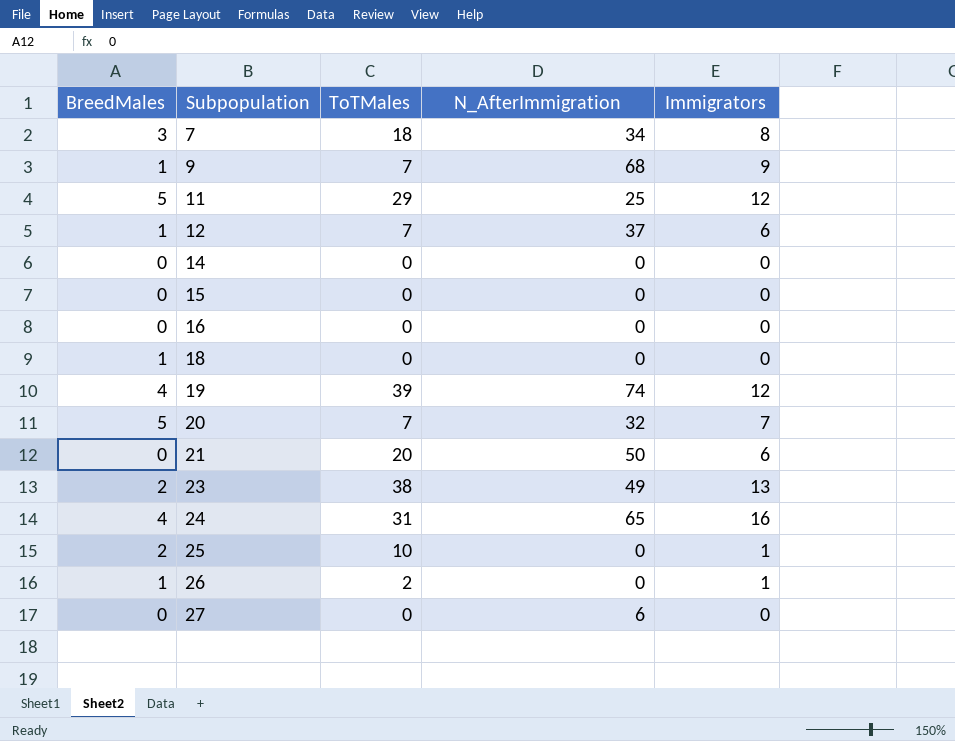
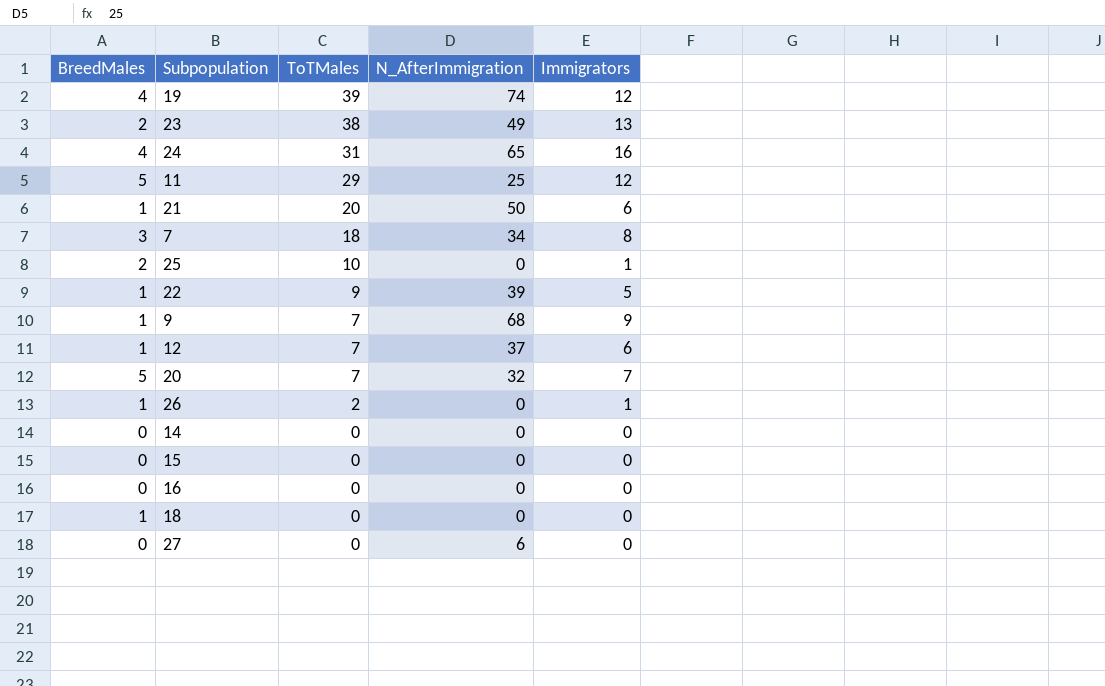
row order: Subpopulation ascending -> ToTMales descending
21 | BreedMales: 0 -> 1
row 22: none -> 1 | 9 | 39 | 5

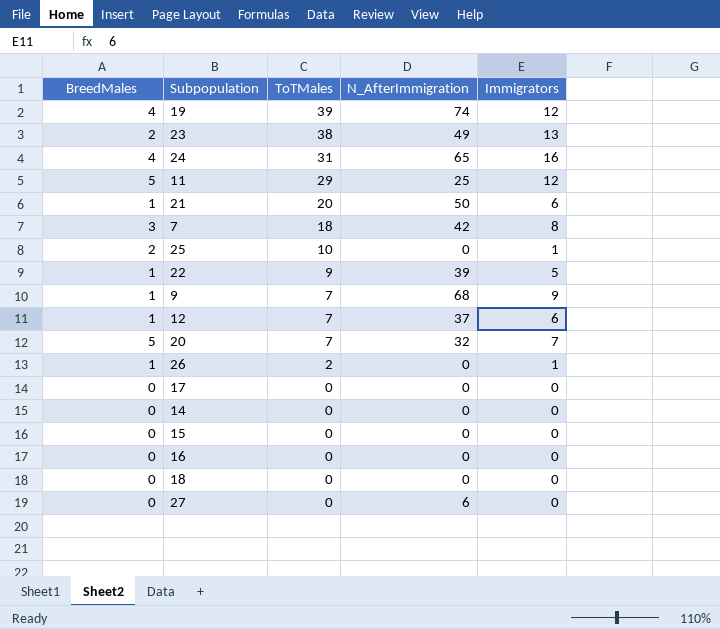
7 | N_AfterImmigration: 34 -> 42
row 17: none -> 0 | 0 | 0 | 0
18 | BreedMales: 1 -> 0

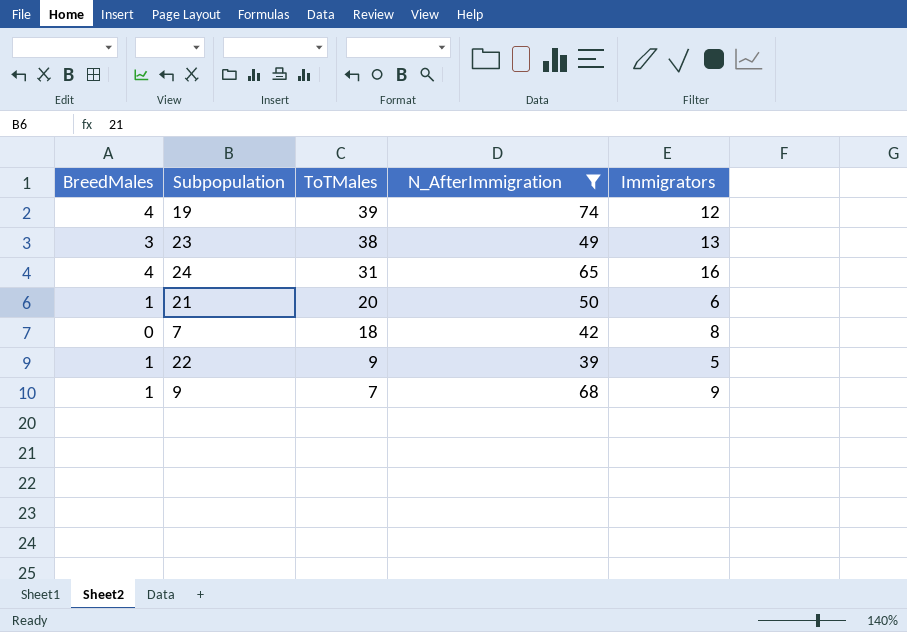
filter: none -> N_AfterImmigration >= 39
23 | BreedMales: 2 -> 3
7 | BreedMales: 3 -> 0

